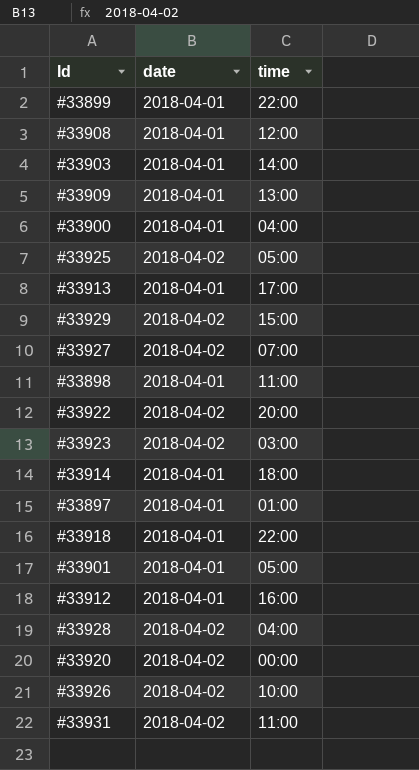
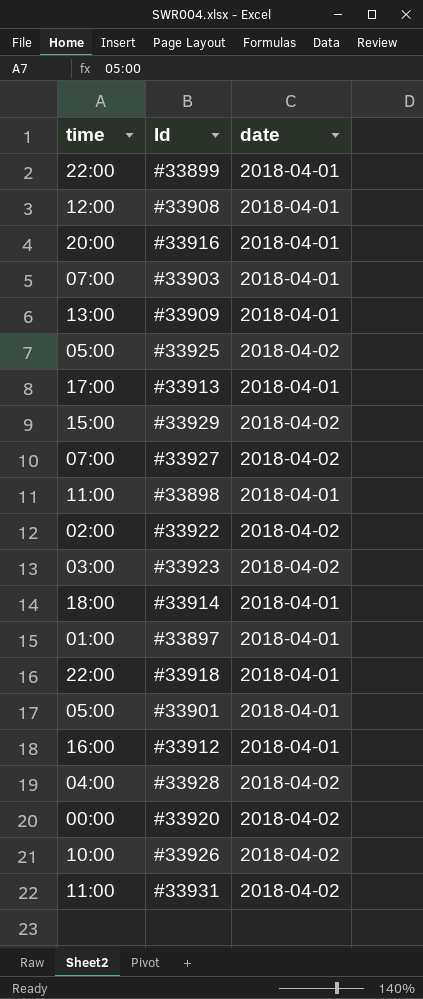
column time | position: 3 -> 1
row #33900: 2018-04-01 | 04:00 -> none
row #33916: none -> 20:00 | 2018-04-01
#33903 | time: 14:00 -> 07:00
#33922 | time: 20:00 -> 02:00

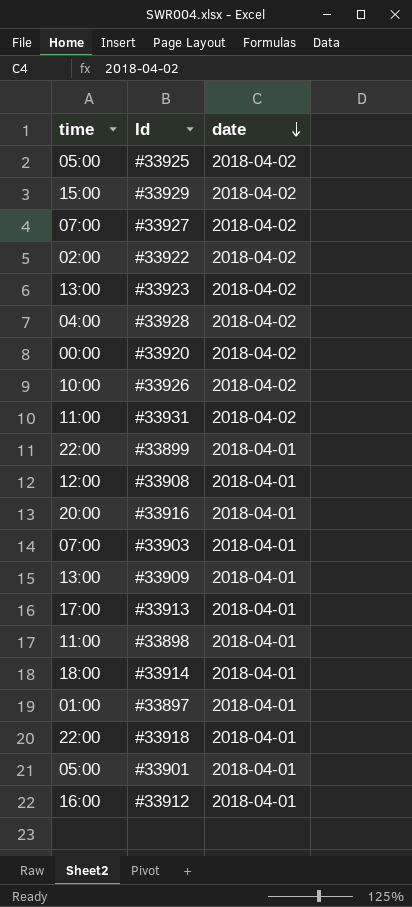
row order: none -> date descending
#33923 | time: 03:00 -> 13:00

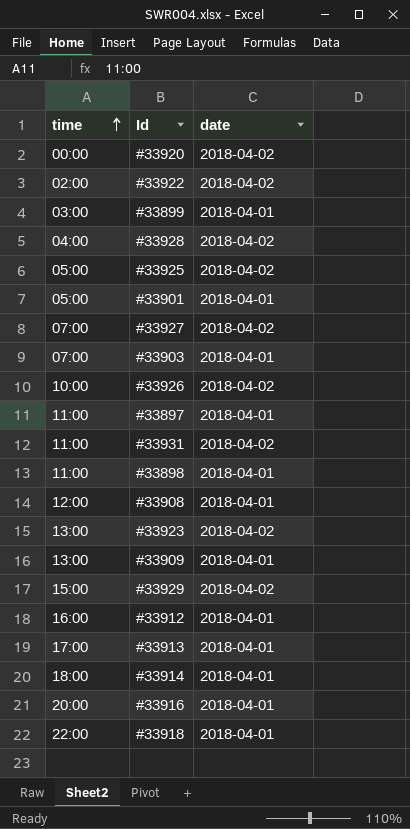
row order: date descending -> time ascending
#33899 | time: 22:00 -> 03:00
#33897 | time: 01:00 -> 11:00

